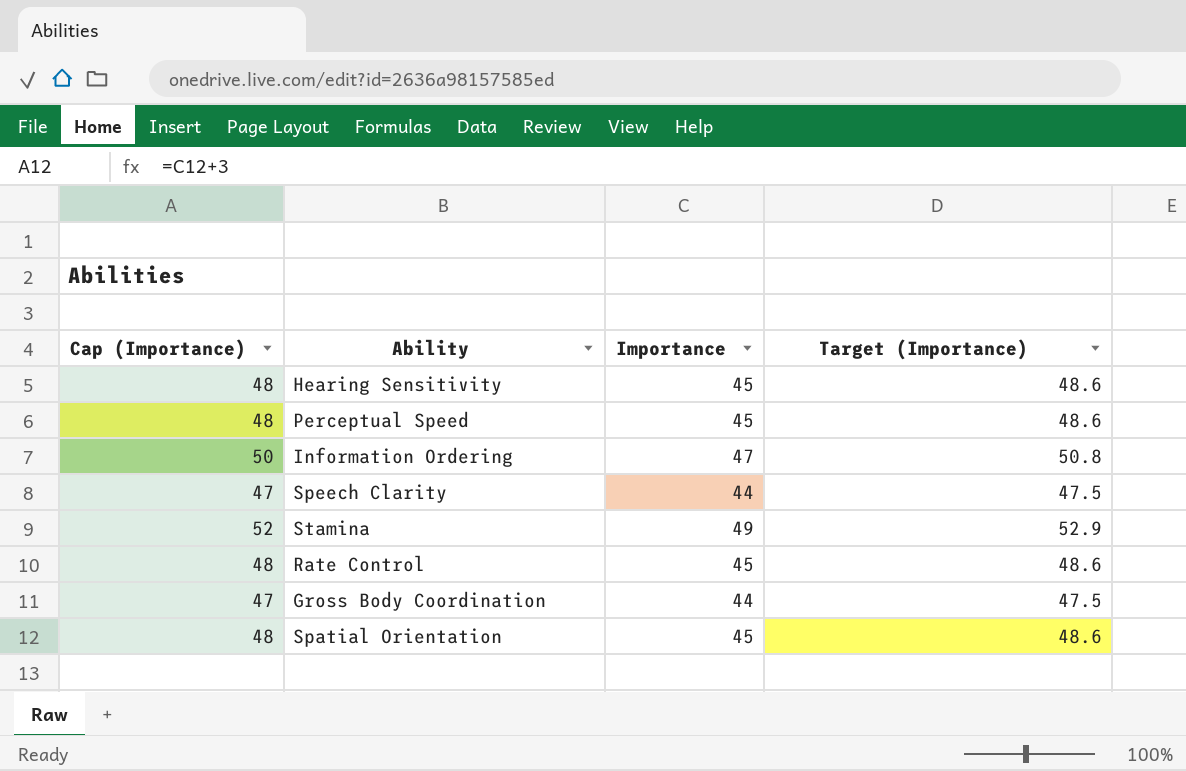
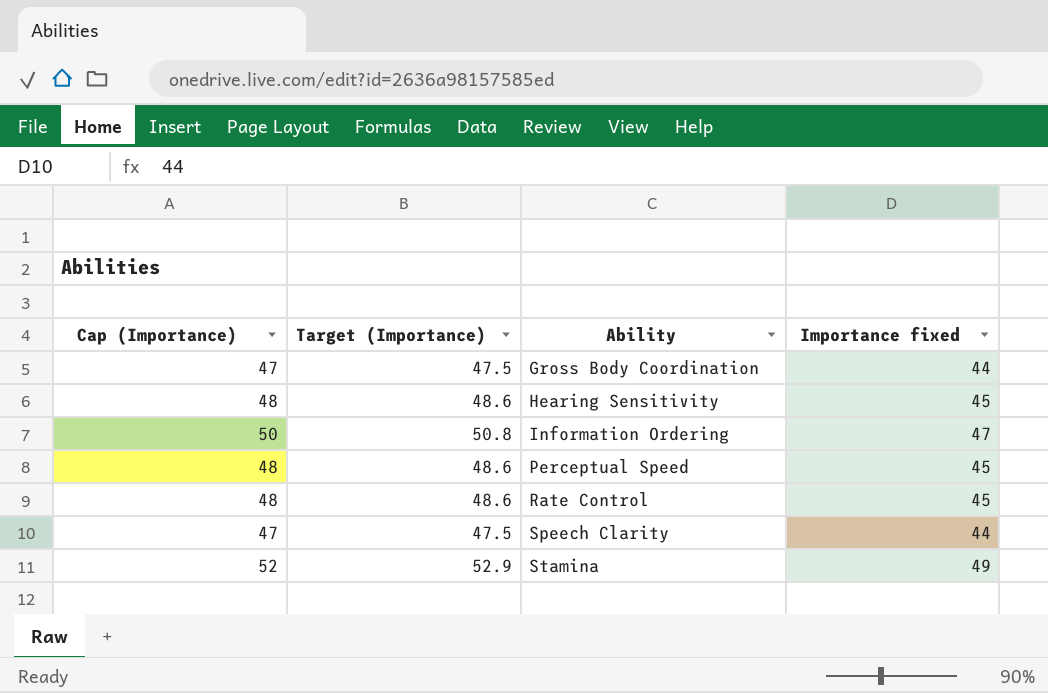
row order: none -> Ability ascending
column Target (Importance) | position: 4 -> 2
column name: Importance -> Importance fixed
row Spatial Orientation: 48 | 45 | 48.6 -> none

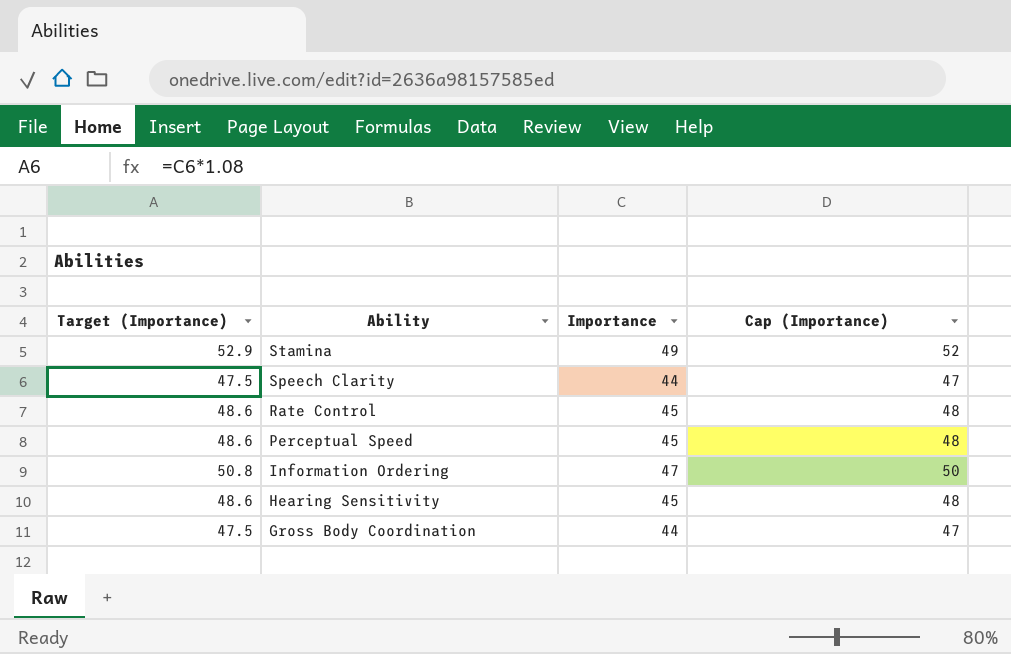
row order: Ability ascending -> Ability descending
column name: Importance fixed -> Importance
column Cap (Importance) | position: 1 -> 4

